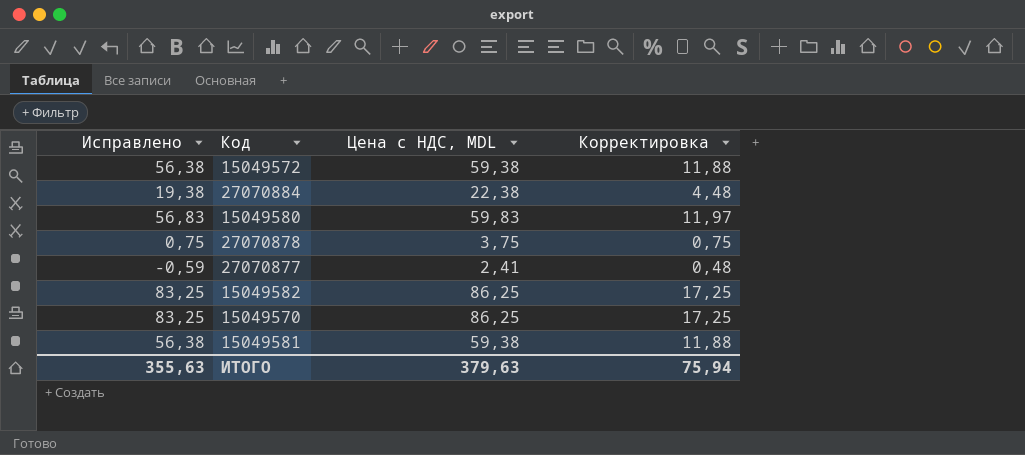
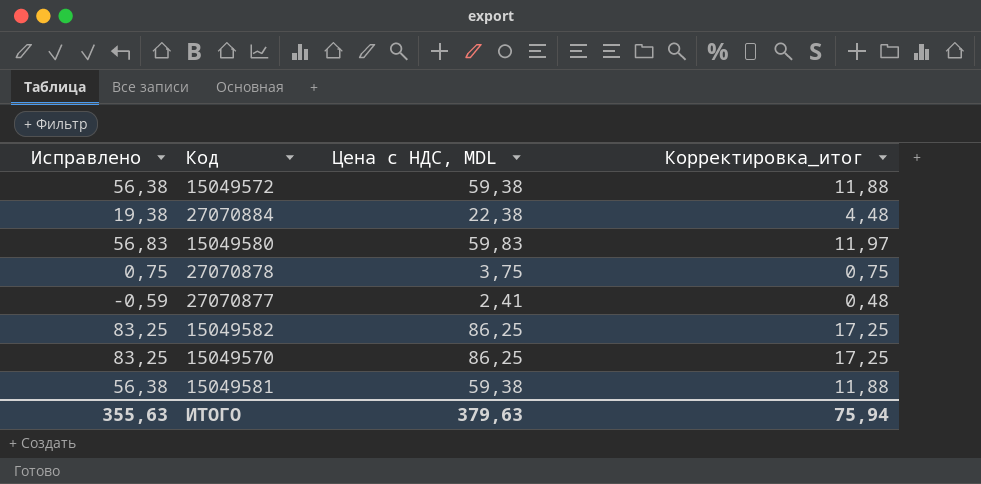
column name: Корректировка -> Корректировка_итог

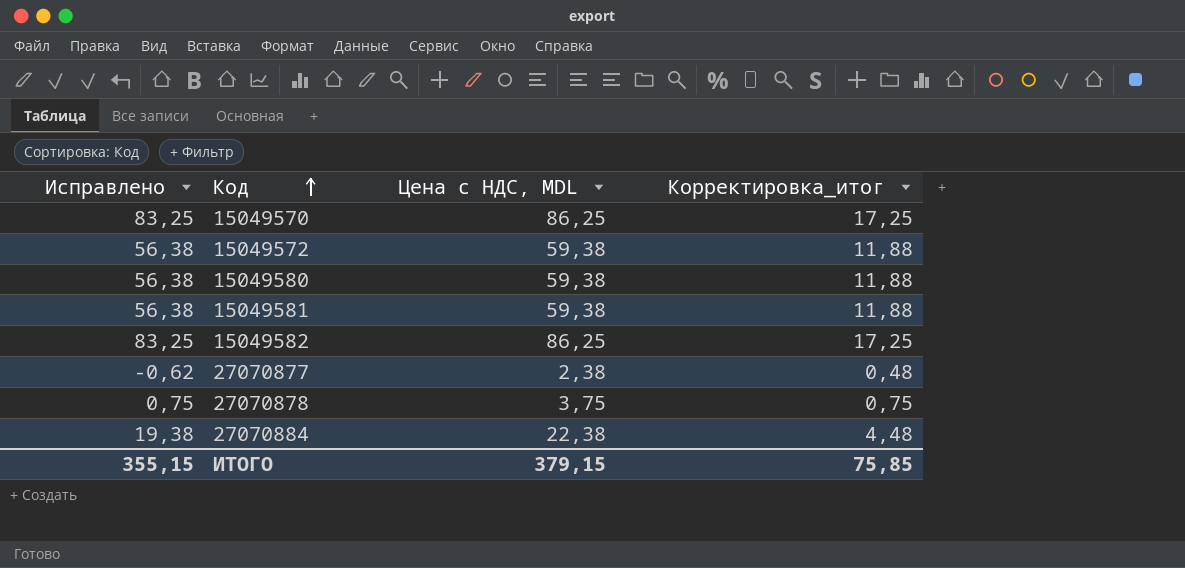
row order: none -> Код ascending
15049580 | Исправлено: 56,83 -> 56,38
15049580 | Цена с НДС, MDL: 59,83 -> 59,38
15049580 | Корректировка_итог: 11,97 -> 11,88
27070877 | Исправлено: -0,59 -> -0,62
27070877 | Цена с НДС, MDL: 2,41 -> 2,38
ИТОГО | Исправлено: 355,63 -> 355,15
ИТОГО | Цена с НДС, MDL: 379,63 -> 379,15
ИТОГО | Корректировка_итог: 75,94 -> 75,85

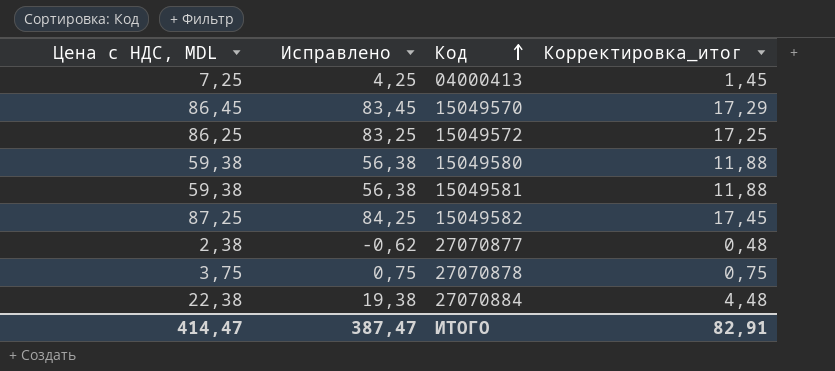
column Цена с НДС, MDL | position: 3 -> 1
row 04000413: none -> 7,25 | 4,25 | 1,45
15049570 | Цена с НДС, MDL: 86,25 -> 86,45
15049570 | Исправлено: 83,25 -> 83,45
15049570 | Корректировка_итог: 17,25 -> 17,29
15049572 | Цена с НДС, MDL: 59,38 -> 86,25
15049572 | Исправлено: 56,38 -> 83,25
15049572 | Корректировка_итог: 11,88 -> 17,25
15049582 | Цена с НДС, MDL: 86,25 -> 87,25
15049582 | Исправлено: 83,25 -> 84,25
15049582 | Корректировка_итог: 17,25 -> 17,45
ИТОГО | Цена с НДС, MDL: 379,15 -> 414,47
ИТОГО | Исправлено: 355,15 -> 387,47
ИТОГО | Корректировка_итог: 75,85 -> 82,91

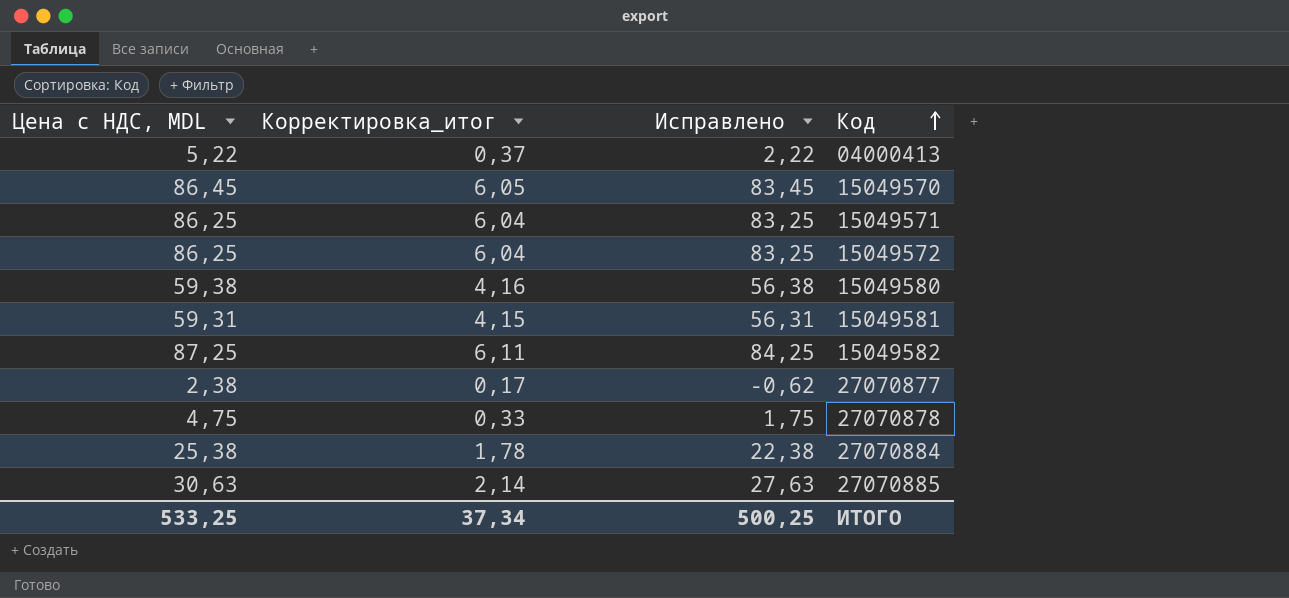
column Корректировка_итог | formula: [Цена с НДС, MDL] * 0,2 -> [Цена с НДС, MDL] * 0,07
column Корректировка_итог | position: 4 -> 2
04000413 | Цена с НДС, MDL: 7,25 -> 5,22
04000413 | Исправлено: 4,25 -> 2,22
row 15049571: none -> 86,25 | 6,04 | 83,25
15049581 | Цена с НДС, MDL: 59,38 -> 59,31
15049581 | Исправлено: 56,38 -> 56,31
27070878 | Цена с НДС, MDL: 3,75 -> 4,75
27070878 | Исправлено: 0,75 -> 1,75
27070884 | Цена с НДС, MDL: 22,38 -> 25,38
27070884 | Исправлено: 19,38 -> 22,38
row 27070885: none -> 30,63 | 2,14 | 27,63
ИТОГО | Цена с НДС, MDL: 414,47 -> 533,25
ИТОГО | Корректировка_итог: 82,91 -> 37,34
ИТОГО | Исправлено: 387,47 -> 500,25

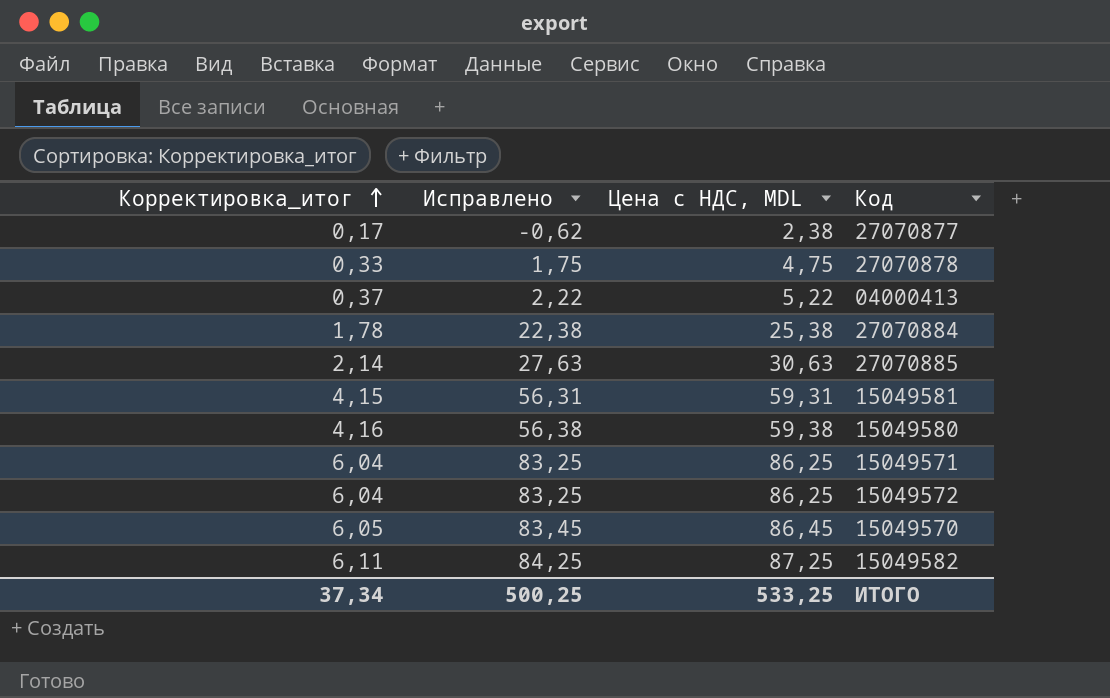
row order: Код ascending -> Корректировка_итог ascending
column Цена с НДС, MDL | position: 1 -> 3

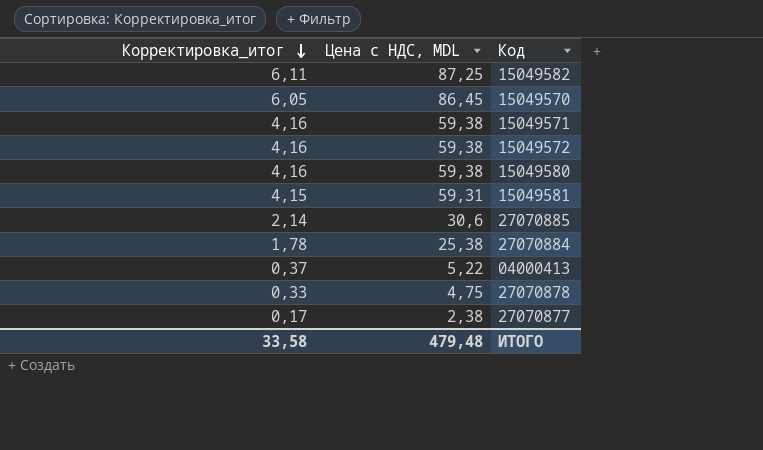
row order: Корректировка_итог ascending -> Корректировка_итог descending
column Исправлено | formula: [Цена с НДС, MDL] - 3 -> none
15049571 | Корректировка_итог: 6,04 -> 4,16
15049571 | Цена с НДС, MDL: 86,25 -> 59,38
15049572 | Корректировка_итог: 6,04 -> 4,16
15049572 | Цена с НДС, MDL: 86,25 -> 59,38
27070885 | Цена с НДС, MDL: 30,63 -> 30,6
ИТОГО | Корректировка_итог: 37,34 -> 33,58
ИТОГО | Цена с НДС, MDL: 533,25 -> 479,48

